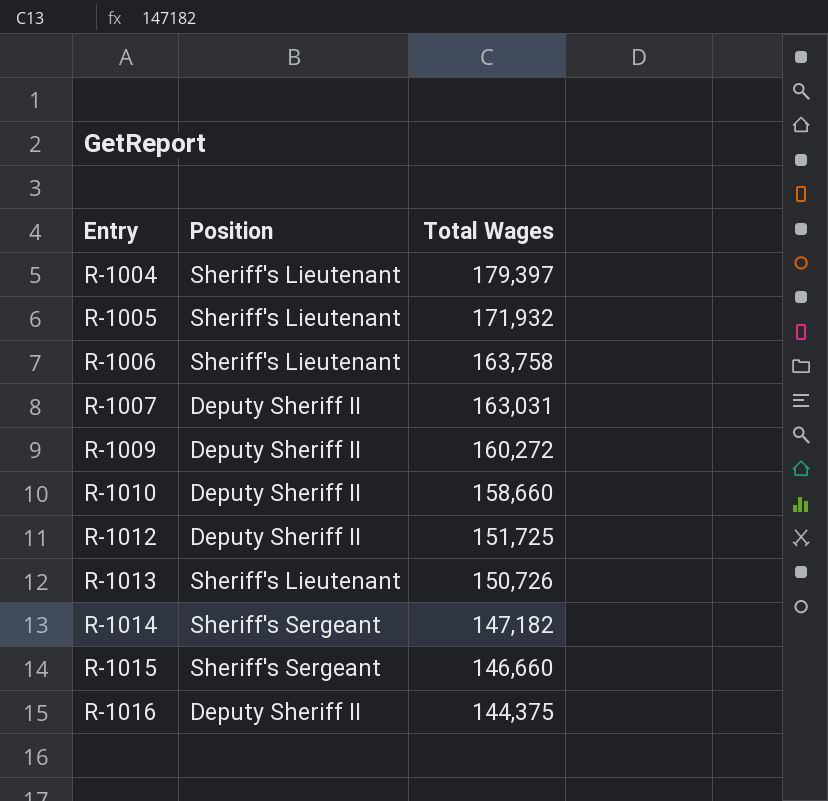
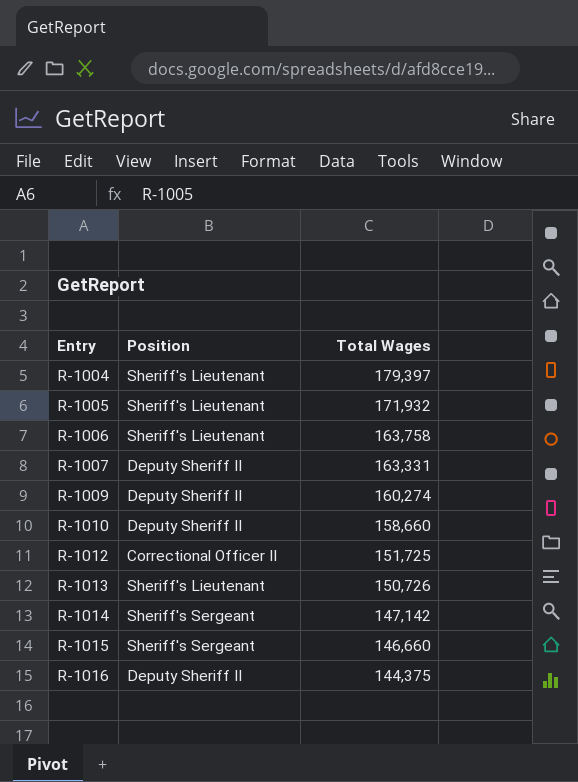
R-1007 | Total Wages: 163,031 -> 163,331
R-1009 | Total Wages: 160,272 -> 160,274
R-1012 | Position: Deputy Sheriff II -> Correctional Officer II
R-1014 | Total Wages: 147,182 -> 147,142

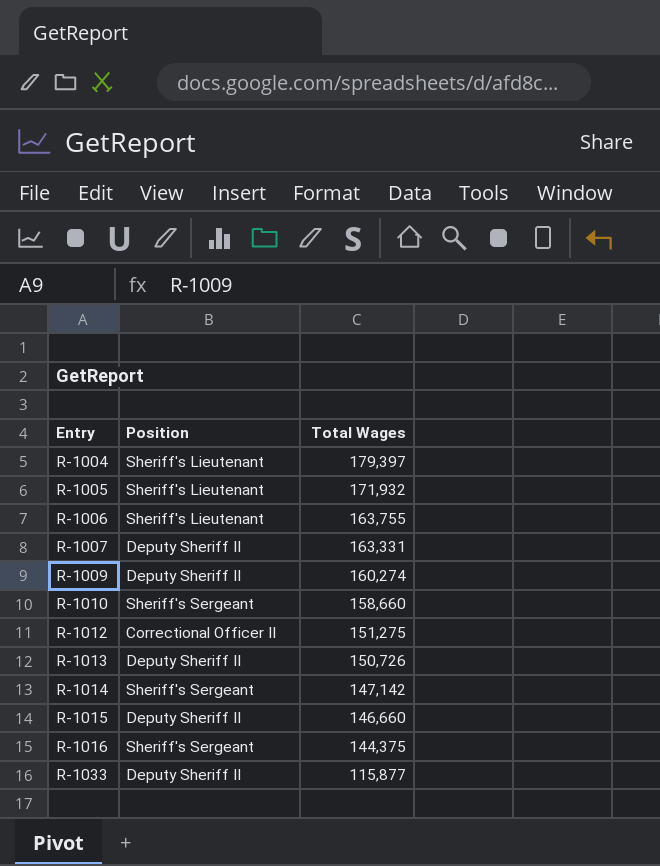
R-1006 | Total Wages: 163,758 -> 163,755
R-1010 | Position: Deputy Sheriff II -> Sheriff's Sergeant
R-1012 | Total Wages: 151,725 -> 151,275
R-1013 | Position: Sheriff's Lieutenant -> Deputy Sheriff II
R-1015 | Position: Sheriff's Sergeant -> Deputy Sheriff II
R-1016 | Position: Deputy Sheriff II -> Sheriff's Sergeant
row R-1033: none -> Deputy Sheriff II | 115,877

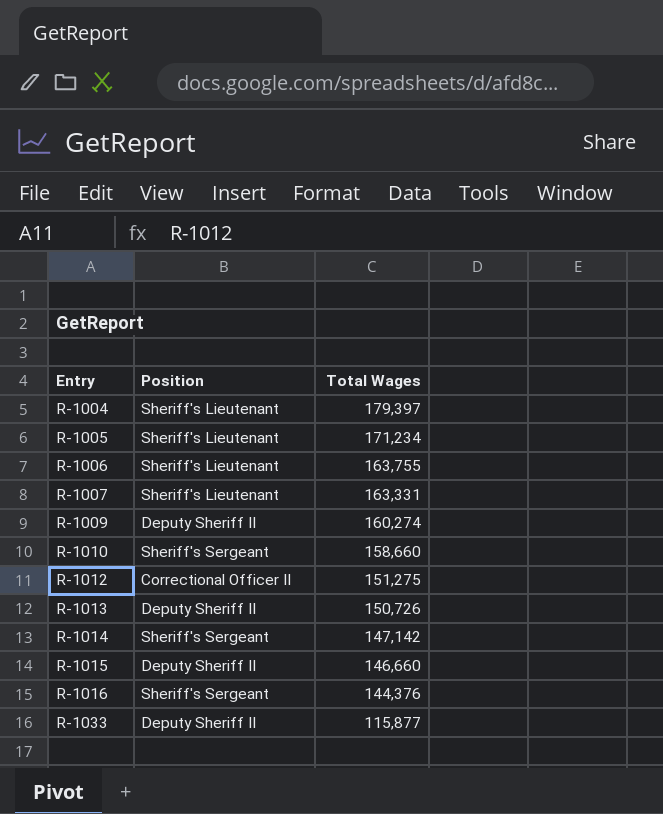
R-1005 | Total Wages: 171,932 -> 171,234
R-1007 | Position: Deputy Sheriff II -> Sheriff's Lieutenant
R-1016 | Total Wages: 144,375 -> 144,376

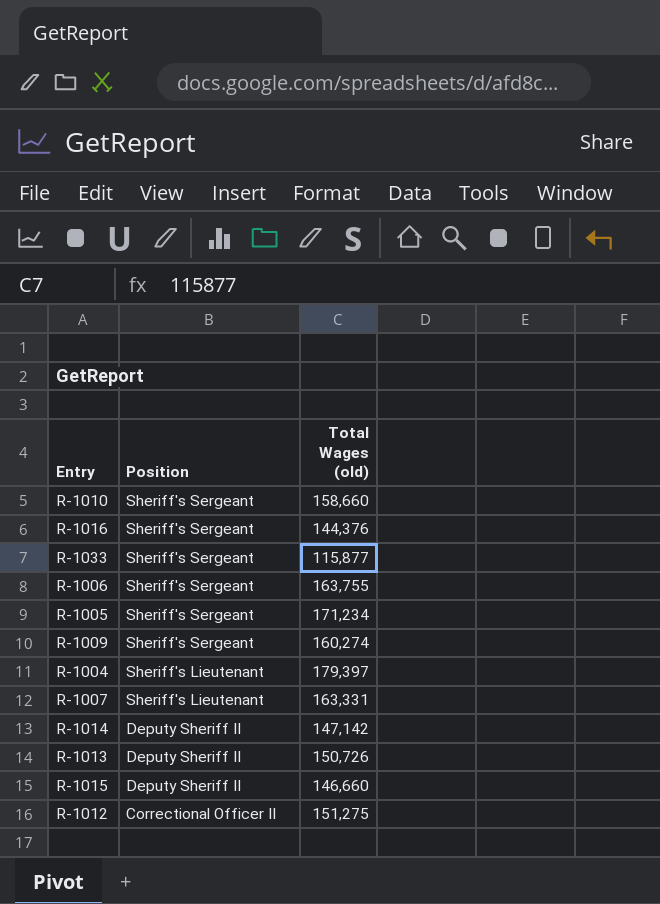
row order: Entry ascending -> Position descending
column name: Total Wages -> Total Wages (old)
R-1033 | Position: Deputy Sheriff II -> Sheriff's Sergeant
R-1006 | Position: Sheriff's Lieutenant -> Sheriff's Sergeant
R-1005 | Position: Sheriff's Lieutenant -> Sheriff's Sergeant
R-1009 | Position: Deputy Sheriff II -> Sheriff's Sergeant
R-1014 | Position: Sheriff's Sergeant -> Deputy Sheriff II

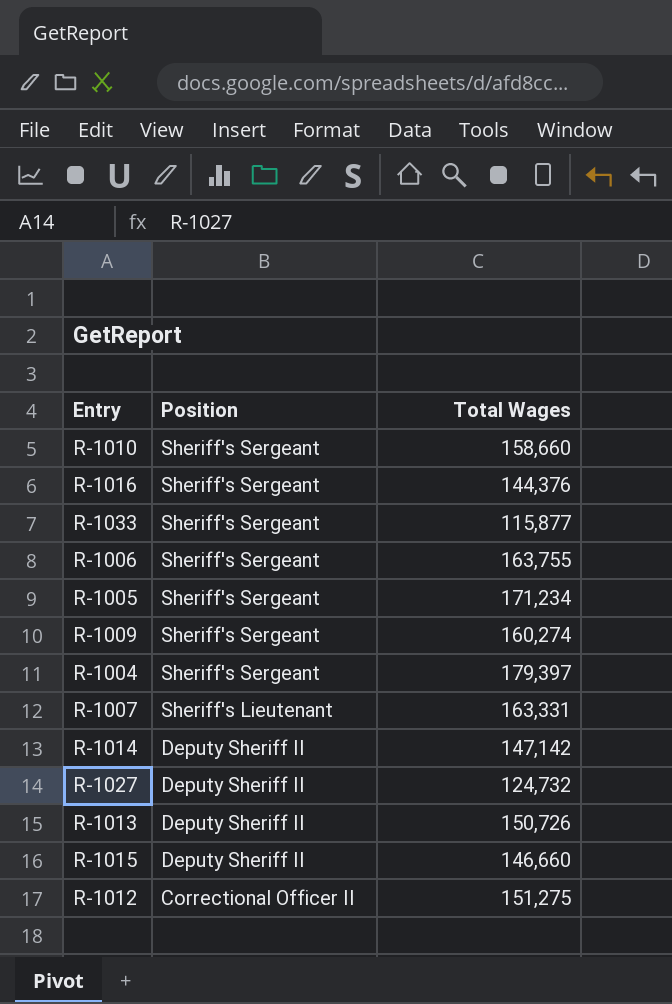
column name: Total Wages (old) -> Total Wages
R-1004 | Position: Sheriff's Lieutenant -> Sheriff's Sergeant
row R-1027: none -> Deputy Sheriff II | 124,732

